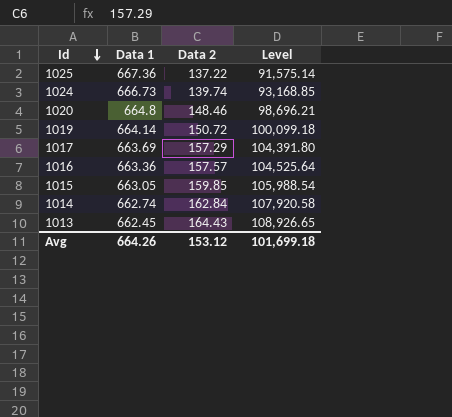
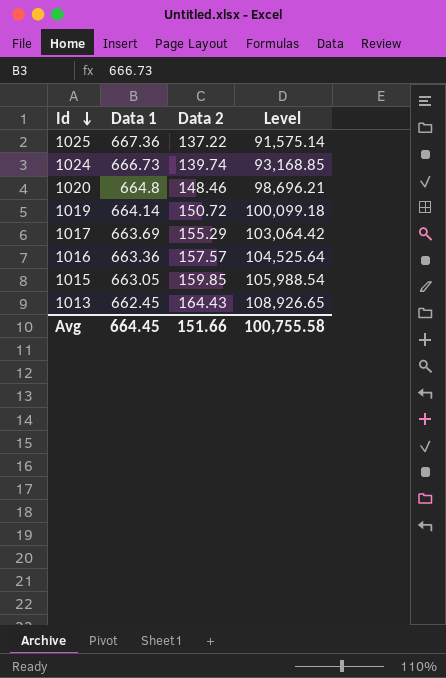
row 1014: 662.74 | 162.84 | 107,920.58 -> none
1017 | Data 2: 157.29 -> 155.29
1017 | Level: 104,391.80 -> 103,064.42
Avg | Data 1: 664.26 -> 664.45
Avg | Data 2: 153.12 -> 151.66
Avg | Level: 101,699.18 -> 100,755.58

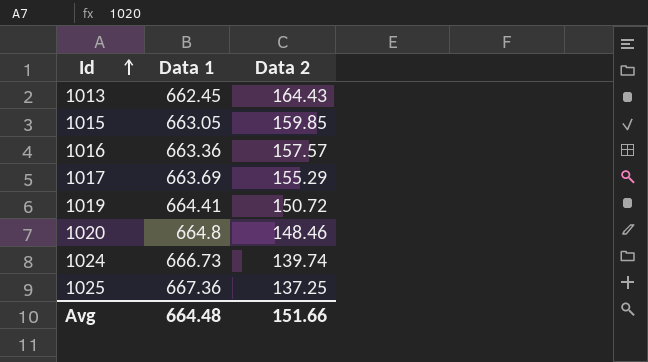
row order: Id descending -> Id ascending
column Level | formula: [Data 1] * [Data 2] -> none
1019 | Data 1: 664.14 -> 664.41
1025 | Data 2: 137.22 -> 137.25
Avg | Data 1: 664.45 -> 664.48

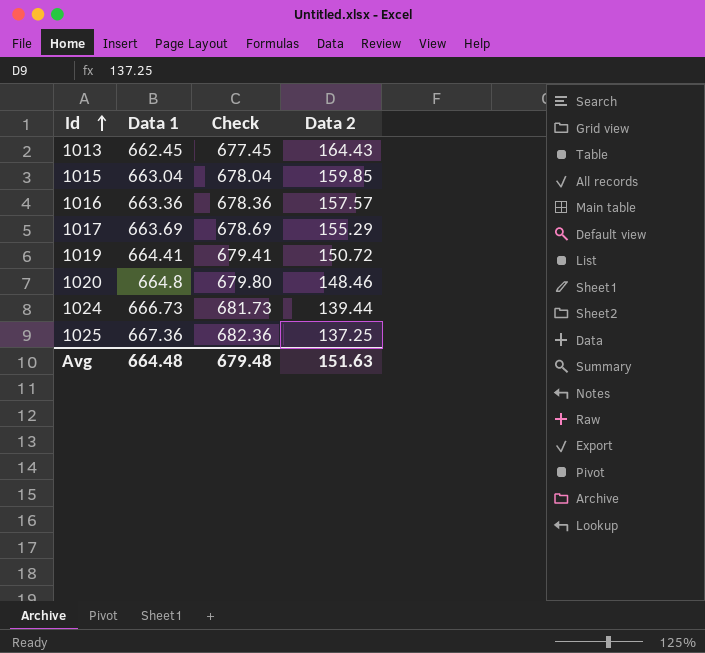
column Check | formula: none -> [Data 1] + 15
1015 | Data 1: 663.05 -> 663.04
1024 | Data 2: 139.74 -> 139.44
Avg | Data 2: 151.66 -> 151.63

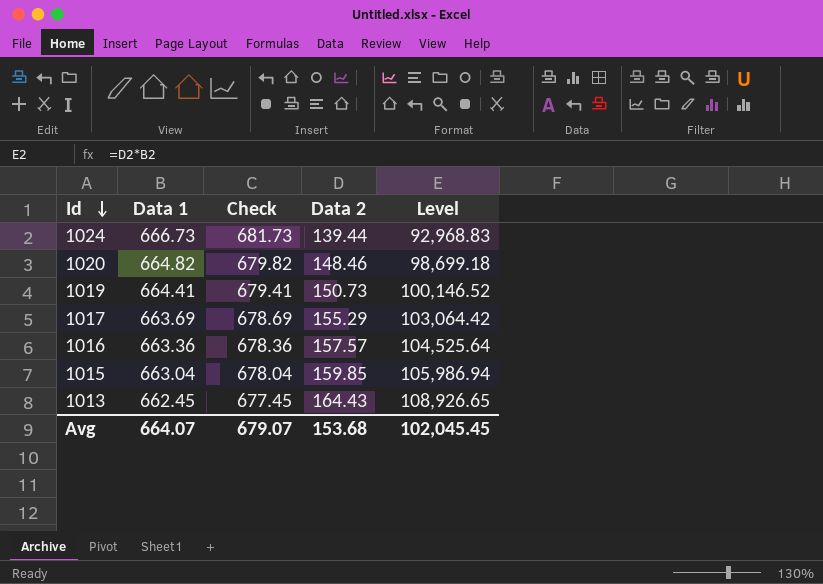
row order: Id ascending -> Id descending
column Level | formula: none -> [Data 1] * [Data 2]
row 1025: 667.36 | 682.36 | 137.25 -> none
1020 | Data 1: 664.8 -> 664.82
1020 | Check: 679.80 -> 679.82
1019 | Data 2: 150.72 -> 150.73
Avg | Data 1: 664.48 -> 664.07
Avg | Check: 679.48 -> 679.07
Avg | Data 2: 151.63 -> 153.68

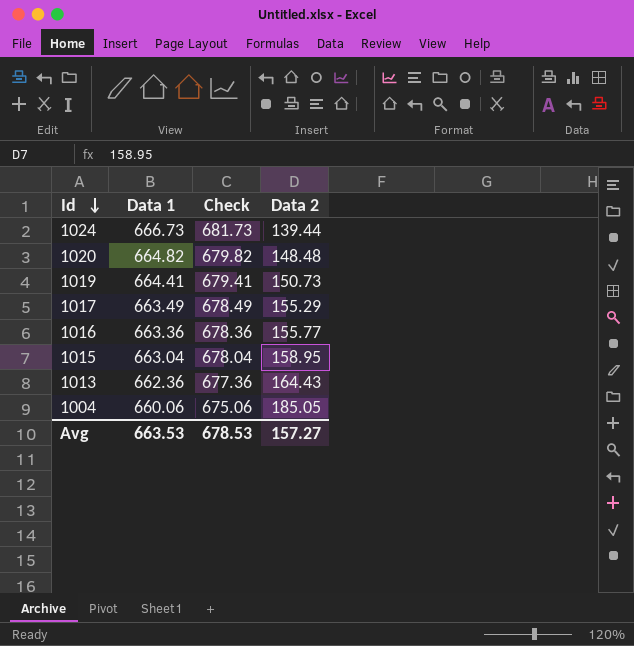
column Level | formula: [Data 1] * [Data 2] -> none
1020 | Data 2: 148.46 -> 148.48
1017 | Data 1: 663.69 -> 663.49
1017 | Check: 678.69 -> 678.49
1016 | Data 2: 157.57 -> 155.77
1015 | Data 2: 159.85 -> 158.95
1013 | Data 1: 662.45 -> 662.36
1013 | Check: 677.45 -> 677.36
row 1004: none -> 660.06 | 675.06 | 185.05
Avg | Data 1: 664.07 -> 663.53
Avg | Check: 679.07 -> 678.53
Avg | Data 2: 153.68 -> 157.27

